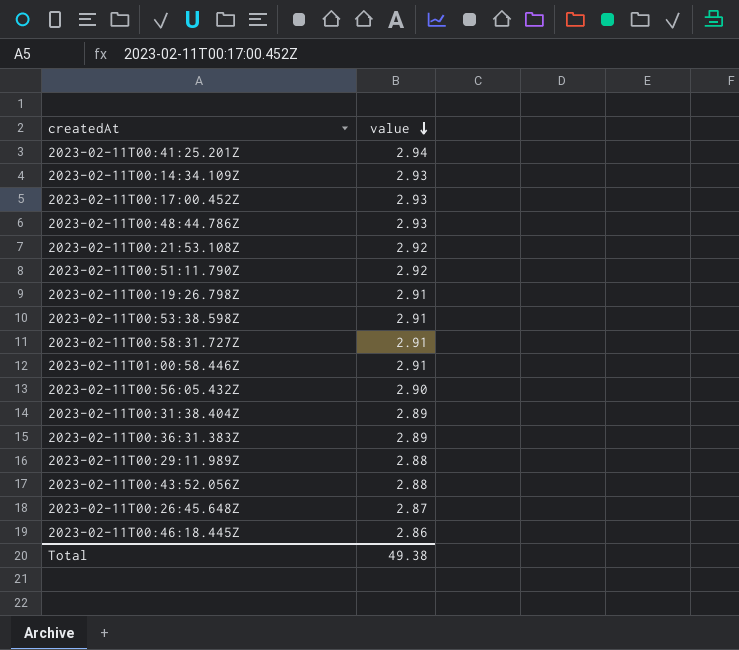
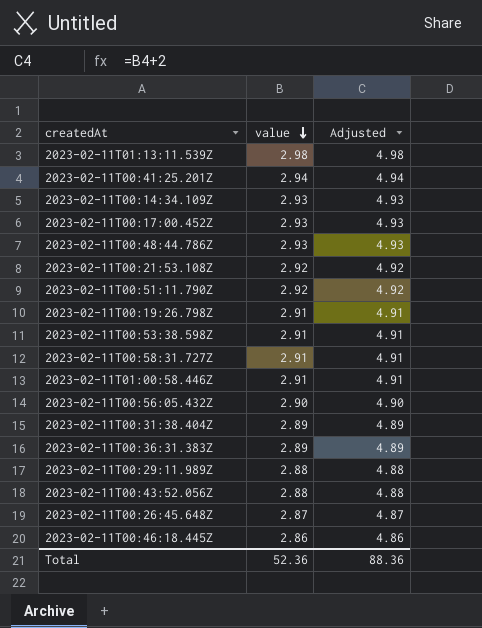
column Adjusted | formula: none -> [value] + 2
row 2023-02-11T01:13:11.539Z: none -> 2.98 | 4.98
Total | value: 49.38 -> 52.36

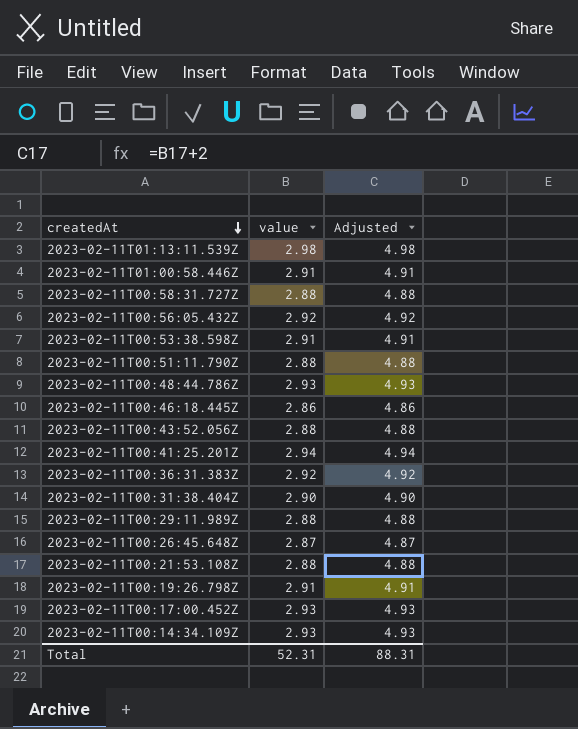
row order: value descending -> createdAt descending
2023-02-11T00:58:31.727Z | value: 2.91 -> 2.88
2023-02-11T00:58:31.727Z | Adjusted: 4.91 -> 4.88
2023-02-11T00:56:05.432Z | value: 2.90 -> 2.92
2023-02-11T00:56:05.432Z | Adjusted: 4.90 -> 4.92
2023-02-11T00:51:11.790Z | value: 2.92 -> 2.88
2023-02-11T00:51:11.790Z | Adjusted: 4.92 -> 4.88
2023-02-11T00:36:31.383Z | value: 2.89 -> 2.92
2023-02-11T00:36:31.383Z | Adjusted: 4.89 -> 4.92
2023-02-11T00:31:38.404Z | value: 2.89 -> 2.90
2023-02-11T00:31:38.404Z | Adjusted: 4.89 -> 4.90
2023-02-11T00:21:53.108Z | value: 2.92 -> 2.88
2023-02-11T00:21:53.108Z | Adjusted: 4.92 -> 4.88
Total | value: 52.36 -> 52.31
Total | Adjusted: 88.36 -> 88.31

